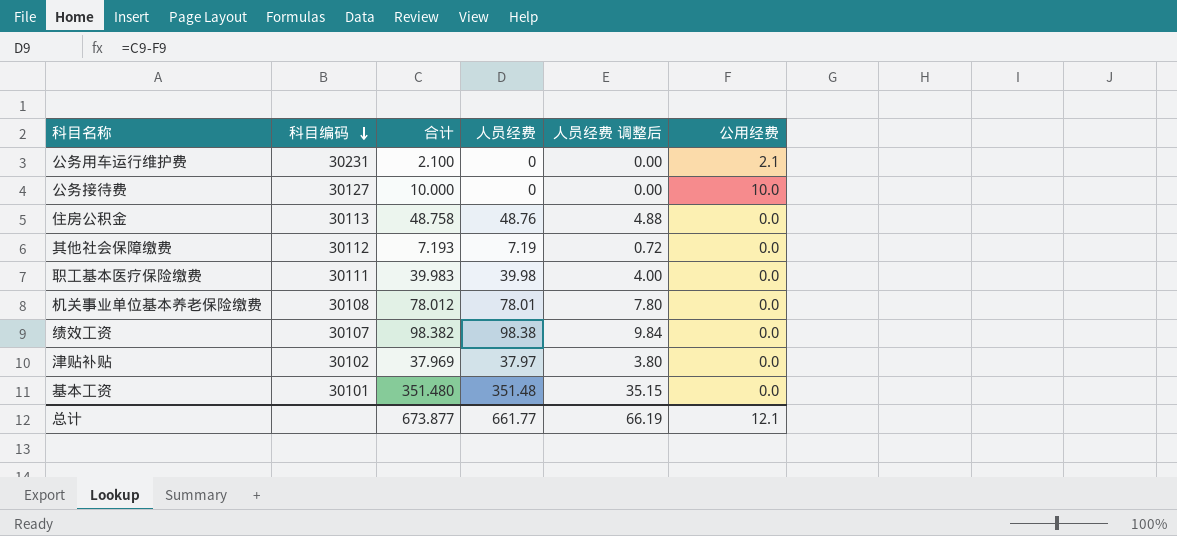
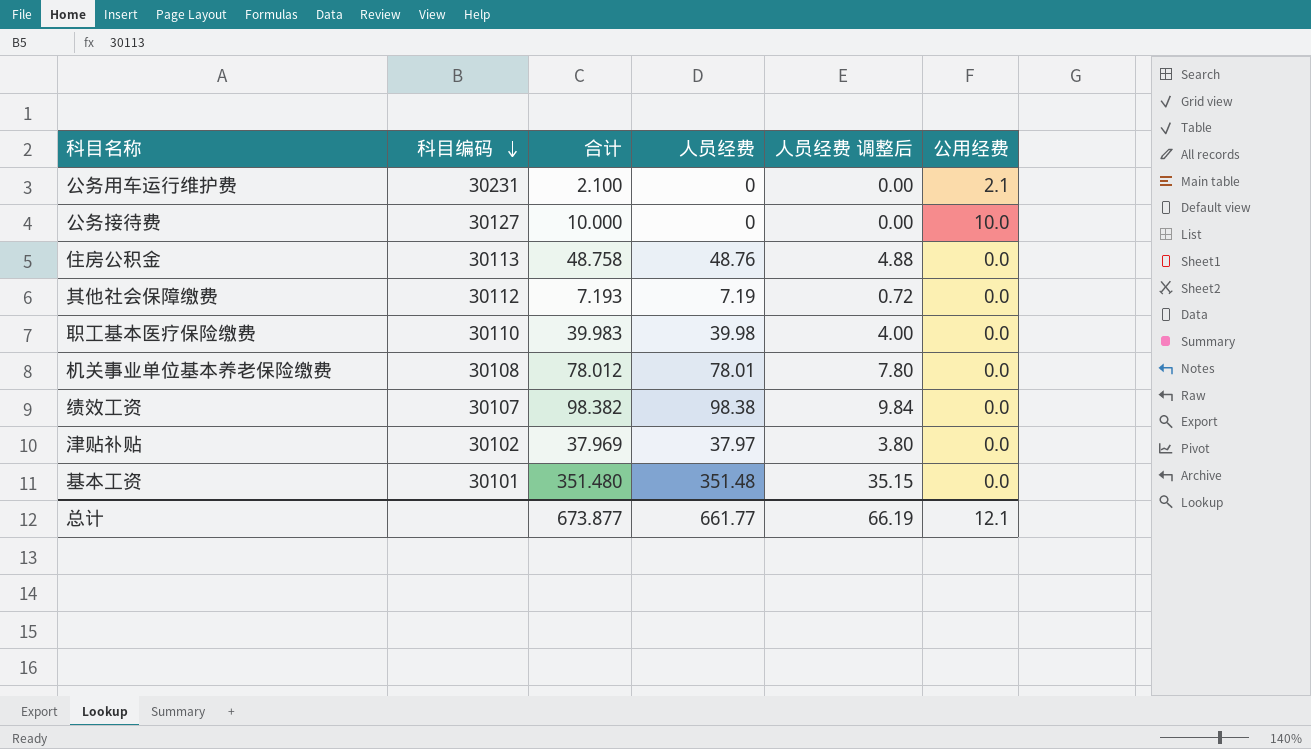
职工基本医疗保险缴费 | 科目编码: 30111 -> 30110

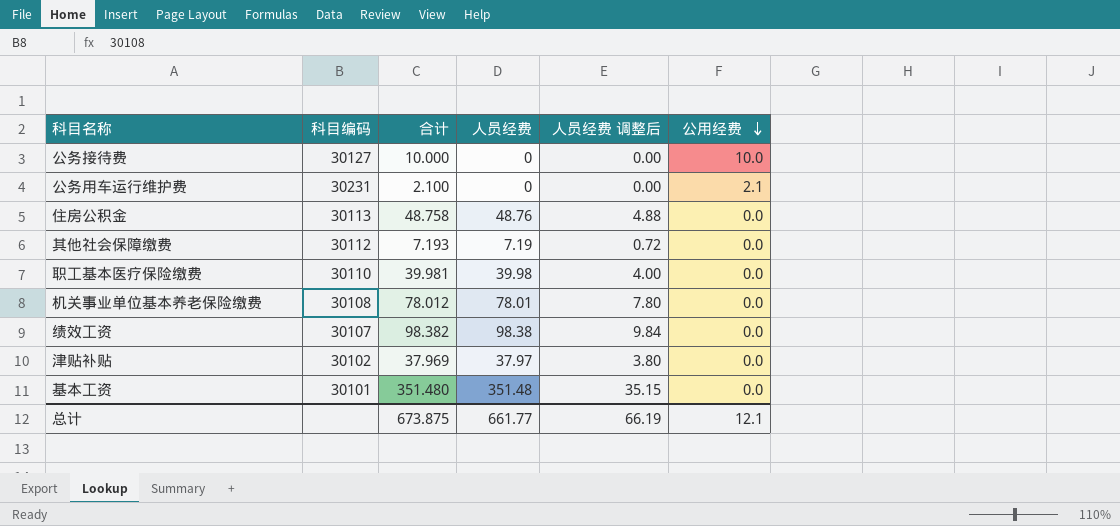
row order: 科目编码 descending -> 公用经费 descending
职工基本医疗保险缴费 | 合计: 39.983 -> 39.981
总计 | 合计: 673.877 -> 673.875

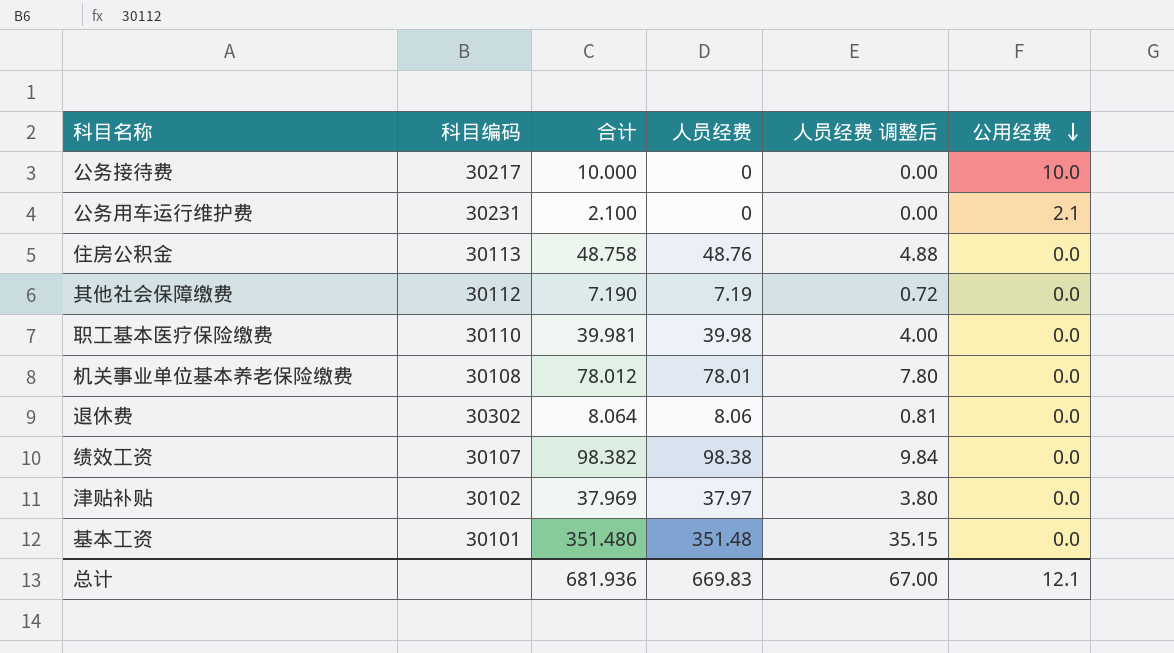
公务接待费 | 科目编码: 30127 -> 30217
其他社会保障缴费 | 合计: 7.193 -> 7.190
row 退休费: none -> 30302 | 8.064 | 8.06 | 0.81 | 0.0
总计 | 合计: 673.875 -> 681.936
总计 | 人员经费: 661.77 -> 669.83
总计 | 人员经费 调整后: 66.19 -> 67.00

